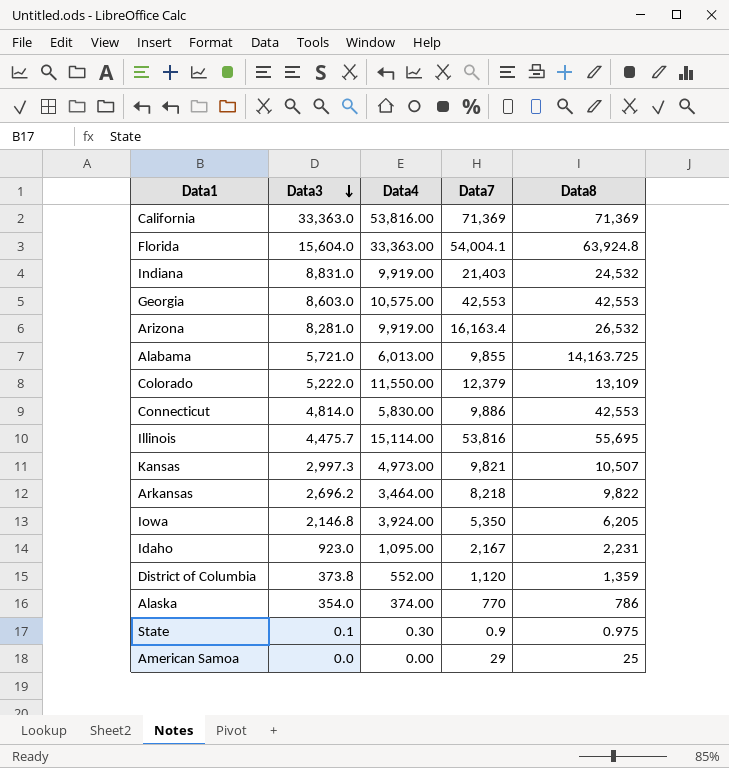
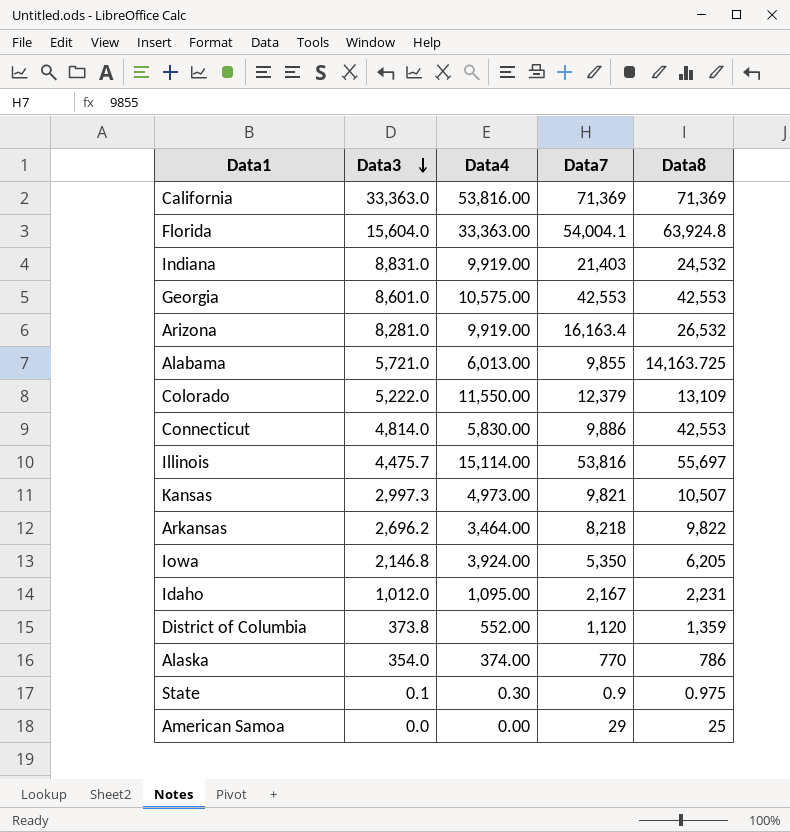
Georgia | Data3: 8,603.0 -> 8,601.0
Illinois | Data8: 55,695 -> 55,697
Idaho | Data3: 923.0 -> 1,012.0

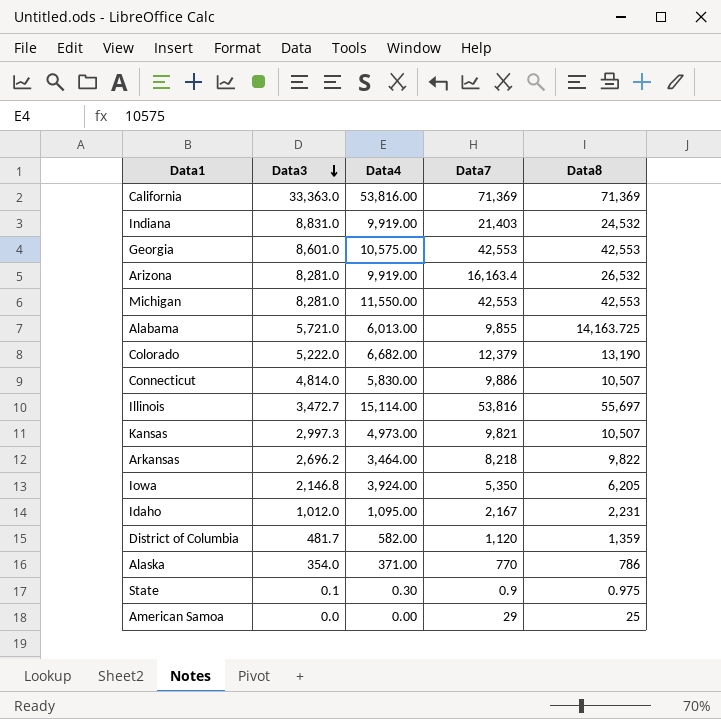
row Florida: 15,604.0 | 33,363.00 | 54,004.1 | 63,924.8 -> none
row Michigan: none -> 8,281.0 | 11,550.00 | 42,553 | 42,553
Colorado | Data4: 11,550.00 -> 6,682.00
Colorado | Data8: 13,109 -> 13,190
Connecticut | Data8: 42,553 -> 10,507
Illinois | Data3: 4,475.7 -> 3,472.7
District of Columbia | Data3: 373.8 -> 481.7
District of Columbia | Data4: 552.00 -> 582.00
Alaska | Data4: 374.00 -> 371.00

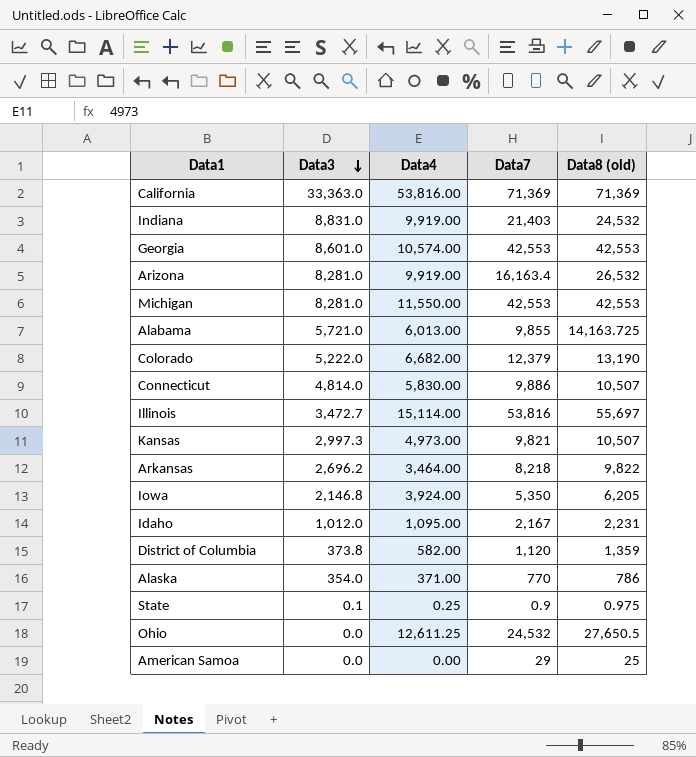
column name: Data8 -> Data8 (old)
Georgia | Data4: 10,575.00 -> 10,574.00
District of Columbia | Data3: 481.7 -> 373.8
State | Data4: 0.30 -> 0.25
row Ohio: none -> 0.0 | 12,611.25 | 24,532 | 27,650.5

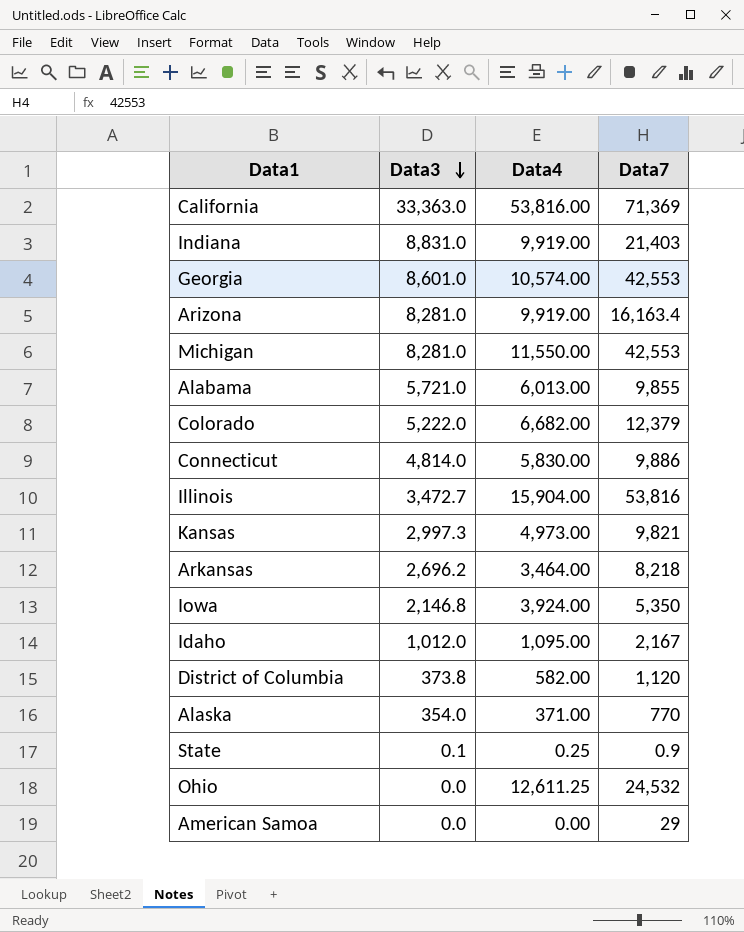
column Data8 (old) | position: 5 -> none
Illinois | Data4: 15,114.00 -> 15,904.00

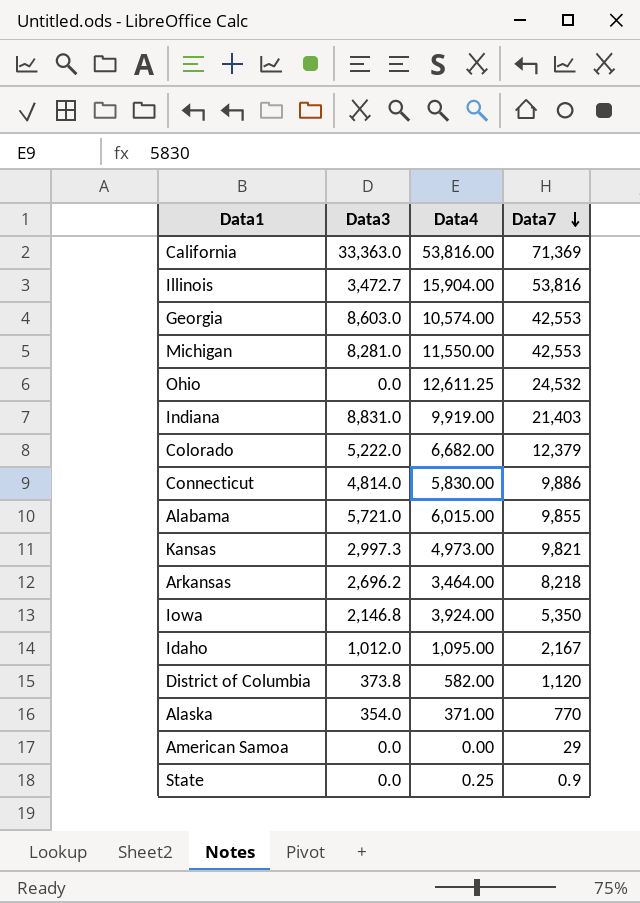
row order: Data3 descending -> Data7 descending
row Arizona: 8,281.0 | 9,919.00 | 16,163.4 -> none
Georgia | Data3: 8,601.0 -> 8,603.0
Alabama | Data4: 6,013.00 -> 6,015.00
State | Data3: 0.1 -> 0.0

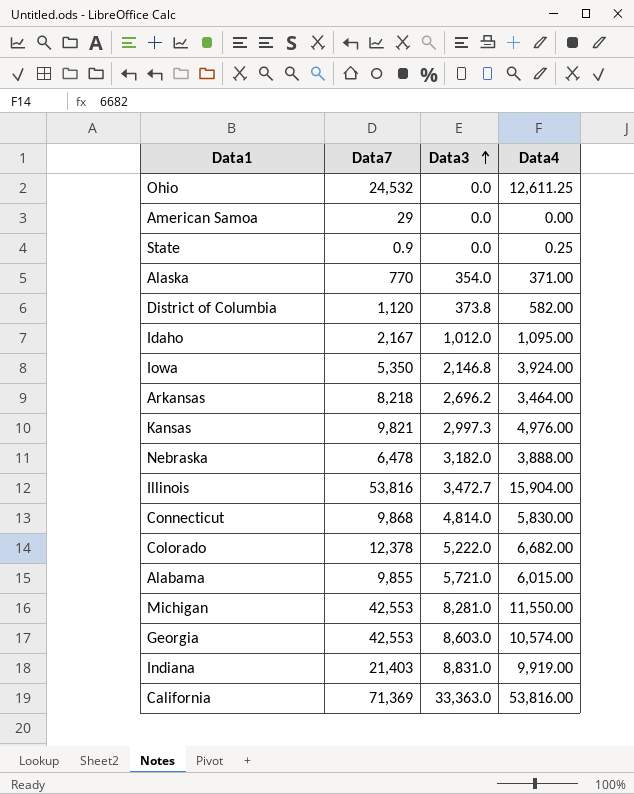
row order: Data7 descending -> Data3 ascending
column Data7 | position: 4 -> 2
Kansas | Data4: 4,973.00 -> 4,976.00
row Nebraska: none -> 6,478 | 3,182.0 | 3,888.00
Connecticut | Data7: 9,886 -> 9,868
Colorado | Data7: 12,379 -> 12,378

